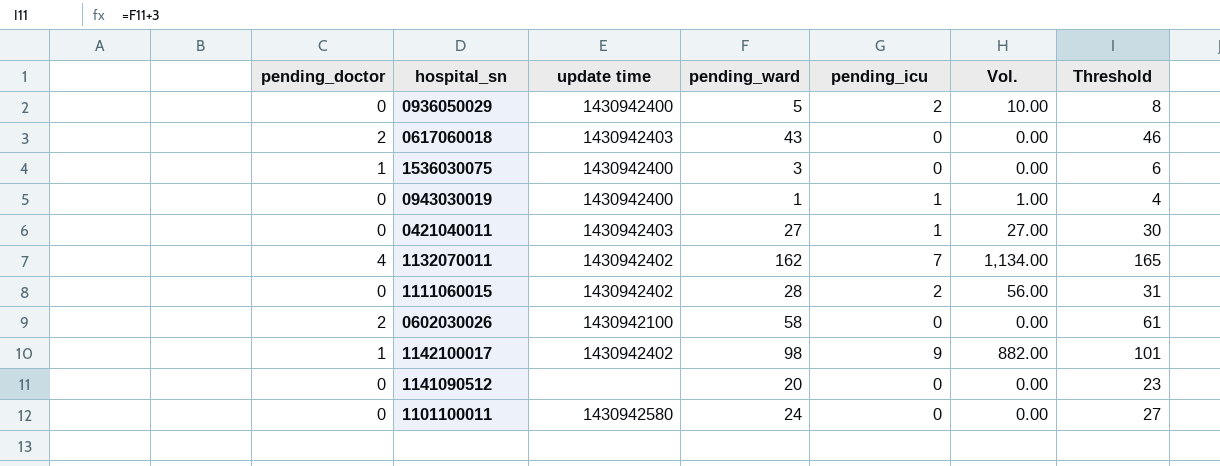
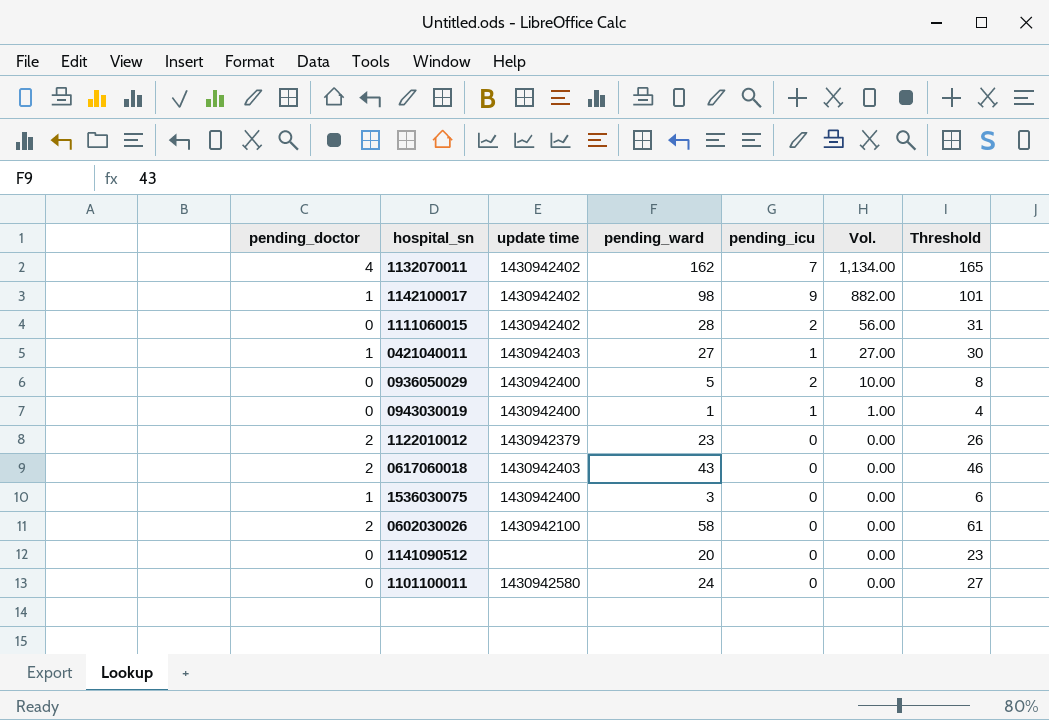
row order: none -> Vol. descending
0421040011 | pending_doctor: 0 -> 1
row 1122010012: none -> 2 | 1430942379 | 23 | 0 | 0.00 | 26

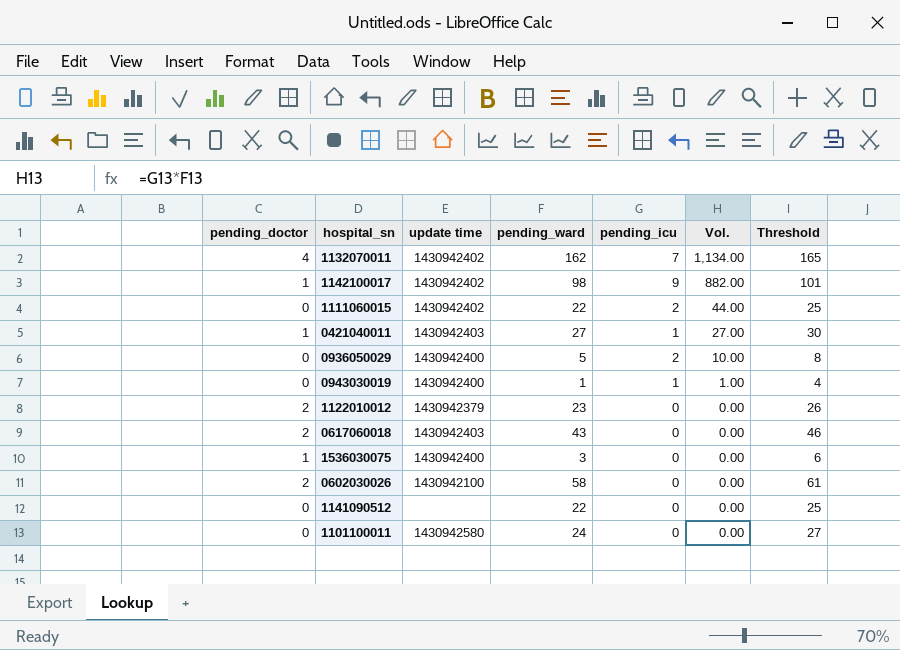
1111060015 | pending_ward: 28 -> 22
1111060015 | Vol.: 56.00 -> 44.00
1111060015 | Threshold: 31 -> 25
1141090512 | pending_ward: 20 -> 22
1141090512 | Threshold: 23 -> 25

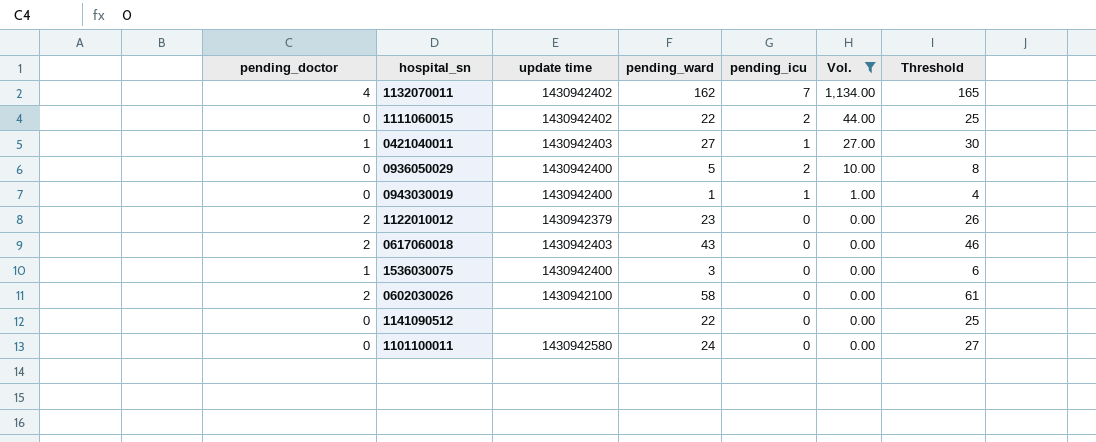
filter: none -> Vol. != 882.00

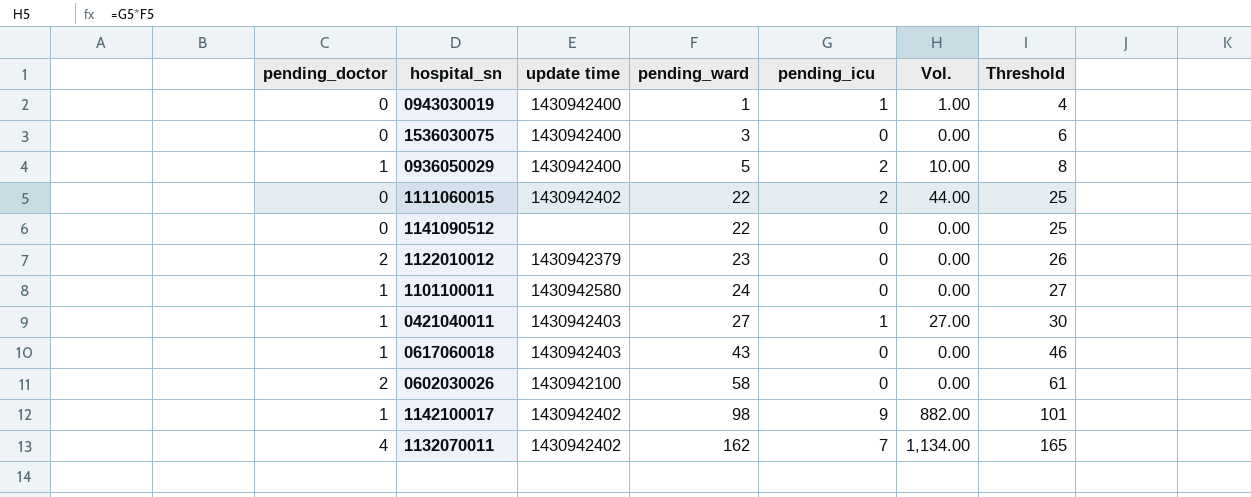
filter: Vol. != 882.00 -> none
row order: Vol. descending -> pending_ward ascending
1536030075 | pending_doctor: 1 -> 0
0936050029 | pending_doctor: 0 -> 1
1101100011 | pending_doctor: 0 -> 1
0617060018 | pending_doctor: 2 -> 1

